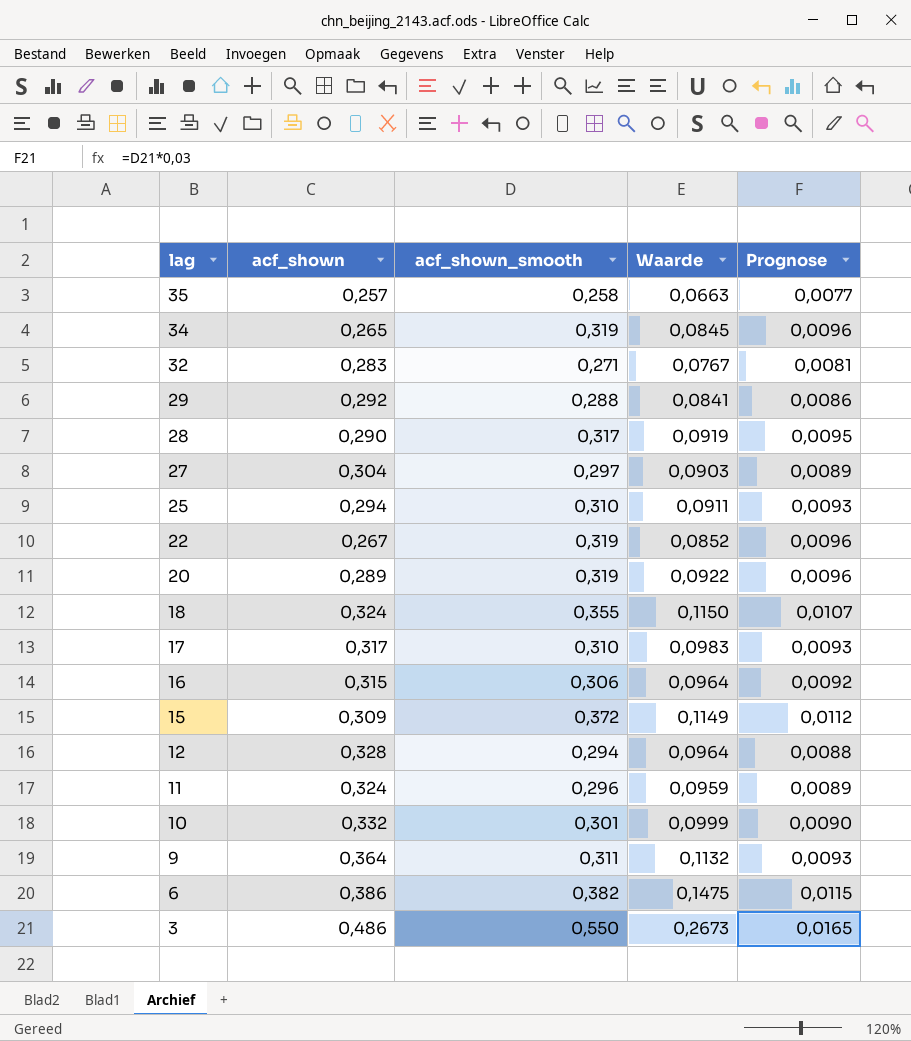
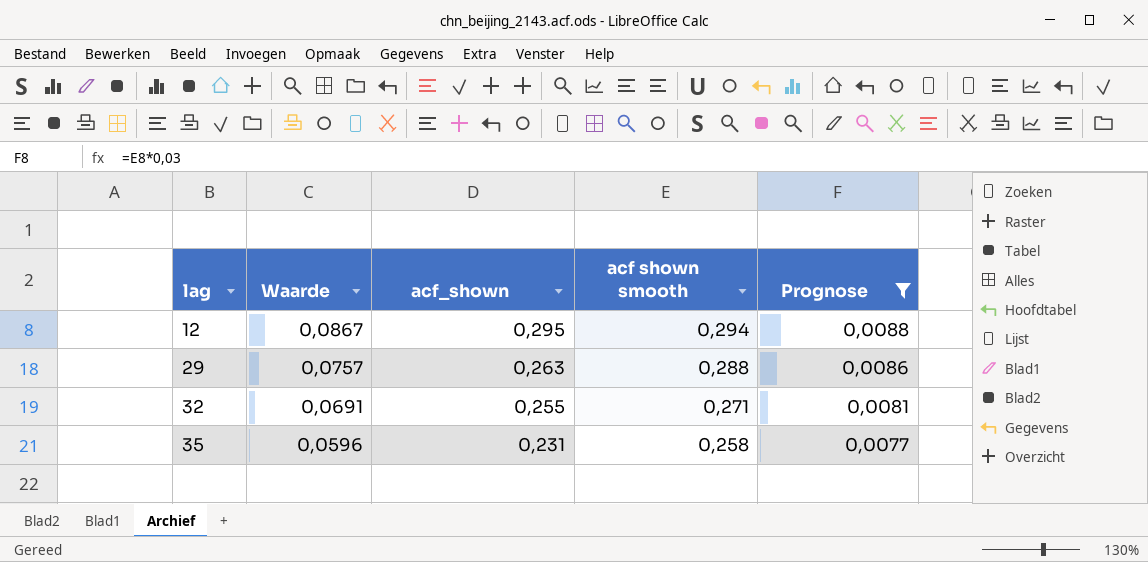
filter: none -> Prognose <= 0,0088
row order: lag descending -> lag ascending
column Waarde | position: 4 -> 2
column name: acf_shown_smooth -> acf shown smooth
12 | Waarde: 0,0964 -> 0,0867
12 | acf_shown: 0,328 -> 0,295
29 | Waarde: 0,0841 -> 0,0757
29 | acf_shown: 0,292 -> 0,263
32 | Waarde: 0,0767 -> 0,0691
32 | acf_shown: 0,283 -> 0,255
35 | Waarde: 0,0663 -> 0,0596
35 | acf_shown: 0,257 -> 0,231

